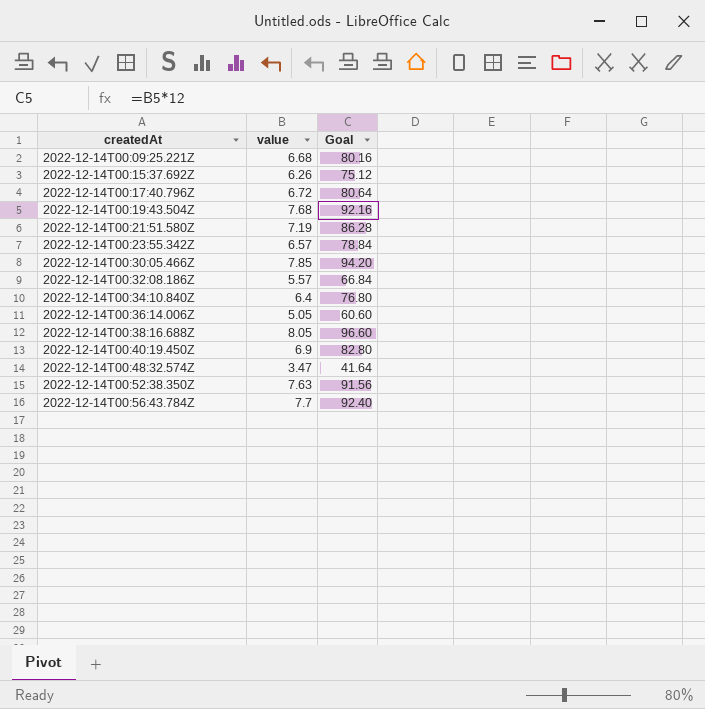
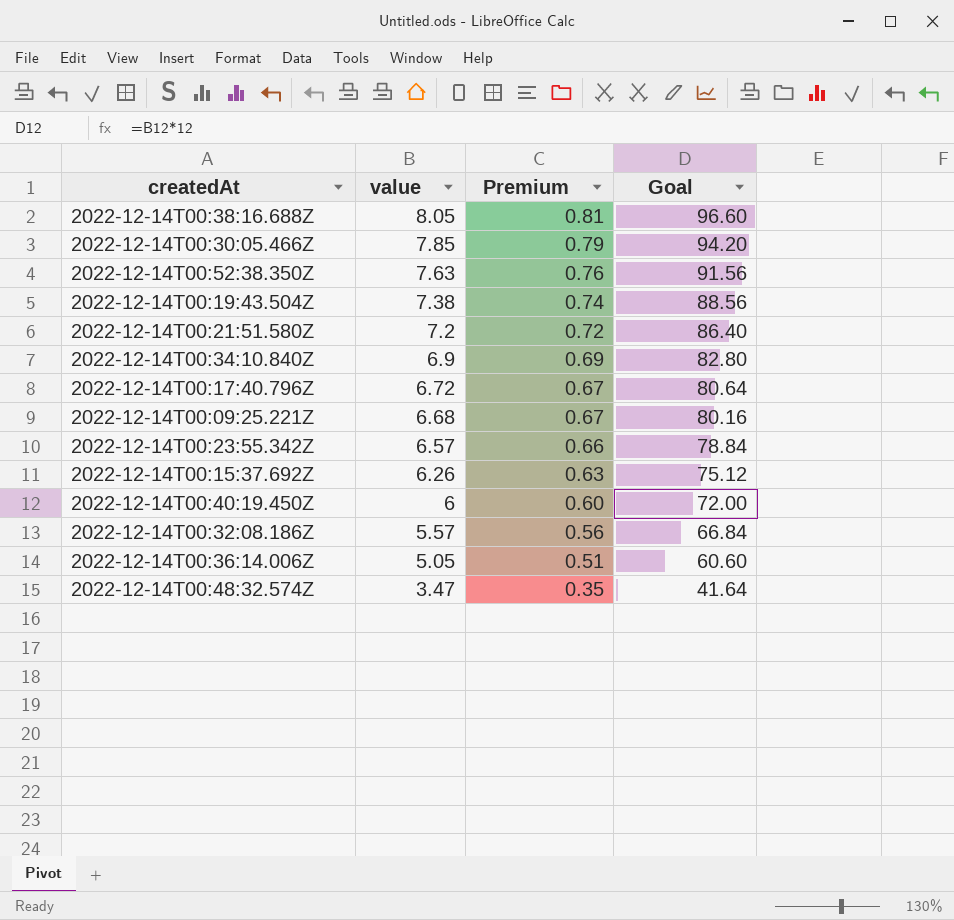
row order: createdAt ascending -> value descending
column Premium | formula: none -> [value] * 0.1
row 2022-12-14T00:56:43.784Z: 7.7 | 92.40 -> none
2022-12-14T00:19:43.504Z | value: 7.68 -> 7.38
2022-12-14T00:19:43.504Z | Goal: 92.16 -> 88.56
2022-12-14T00:21:51.580Z | value: 7.19 -> 7.2
2022-12-14T00:21:51.580Z | Goal: 86.28 -> 86.40
2022-12-14T00:34:10.840Z | value: 6.4 -> 6.9
2022-12-14T00:34:10.840Z | Goal: 76.80 -> 82.80
2022-12-14T00:40:19.450Z | value: 6.9 -> 6
2022-12-14T00:40:19.450Z | Goal: 82.80 -> 72.00

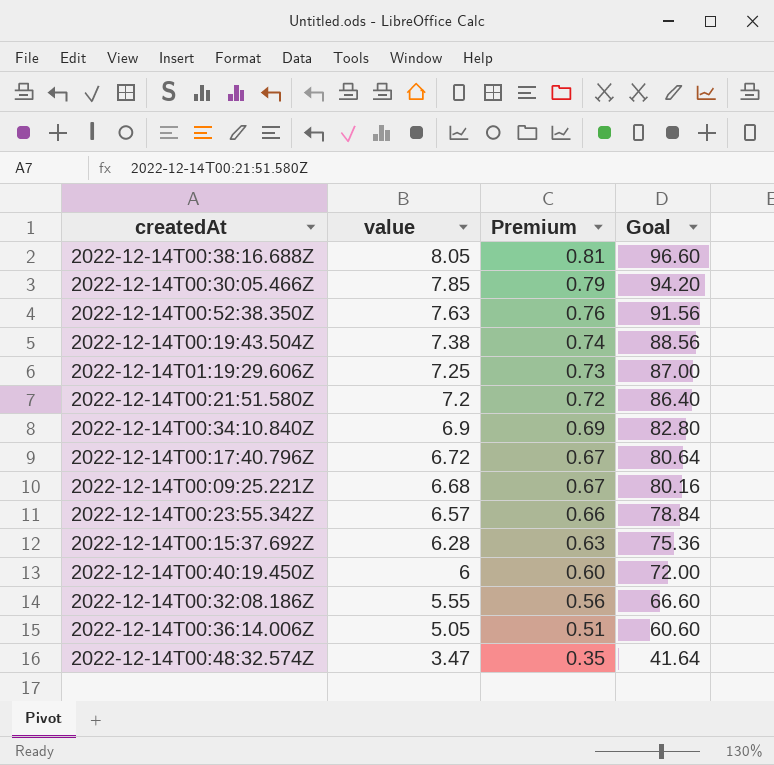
row 2022-12-14T01:19:29.606Z: none -> 7.25 | 0.73 | 87.00
2022-12-14T00:15:37.692Z | value: 6.26 -> 6.28
2022-12-14T00:15:37.692Z | Goal: 75.12 -> 75.36
2022-12-14T00:32:08.186Z | value: 5.57 -> 5.55
2022-12-14T00:32:08.186Z | Goal: 66.84 -> 66.60

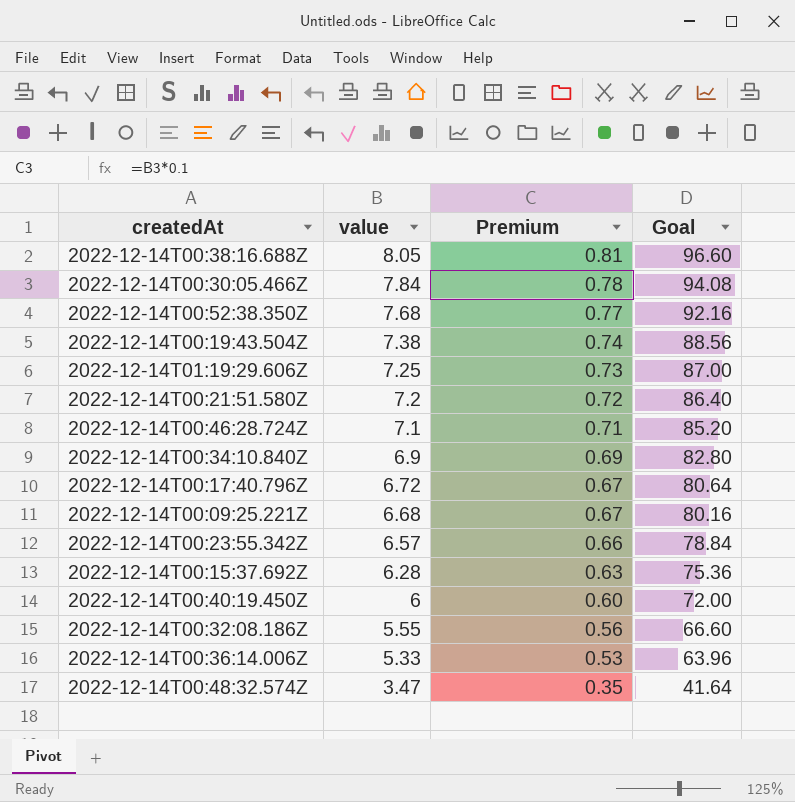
2022-12-14T00:30:05.466Z | value: 7.85 -> 7.84
2022-12-14T00:30:05.466Z | Premium: 0.79 -> 0.78
2022-12-14T00:30:05.466Z | Goal: 94.20 -> 94.08
2022-12-14T00:52:38.350Z | value: 7.63 -> 7.68
2022-12-14T00:52:38.350Z | Premium: 0.76 -> 0.77
2022-12-14T00:52:38.350Z | Goal: 91.56 -> 92.16
row 2022-12-14T00:46:28.724Z: none -> 7.1 | 0.71 | 85.20
2022-12-14T00:36:14.006Z | value: 5.05 -> 5.33
2022-12-14T00:36:14.006Z | Premium: 0.51 -> 0.53
2022-12-14T00:36:14.006Z | Goal: 60.60 -> 63.96

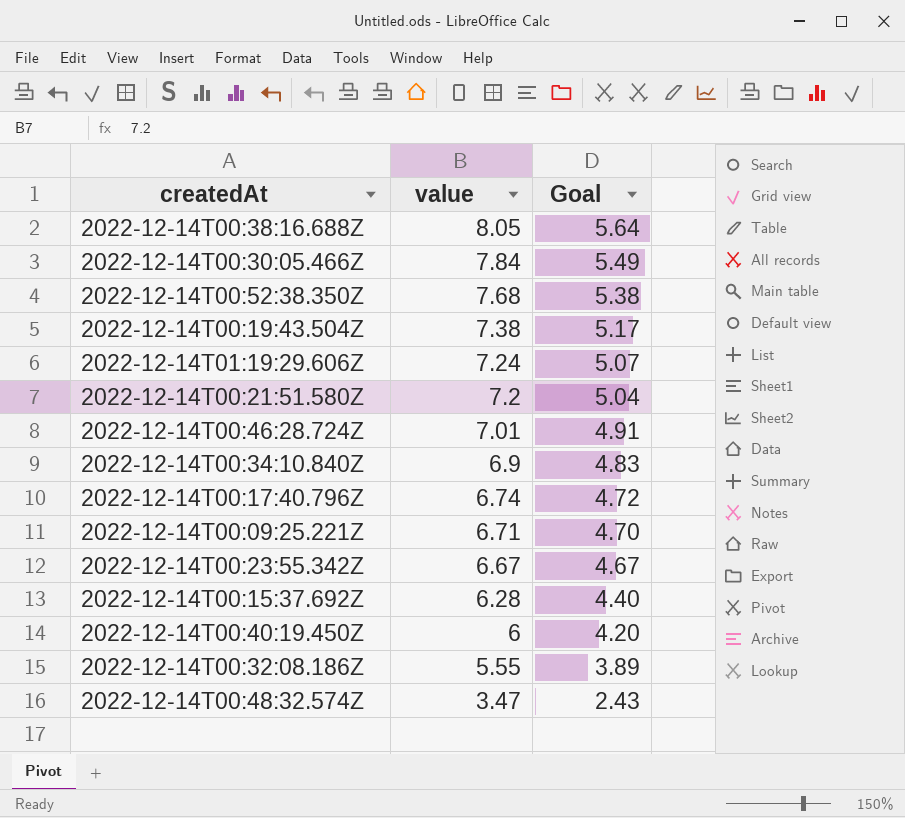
column Premium | formula: [value] * 0.1 -> none
column Goal | formula: [value] * 12 -> [value] * 0.7
row 2022-12-14T00:36:14.006Z: 5.33 | 0.53 | 63.96 -> none
2022-12-14T01:19:29.606Z | value: 7.25 -> 7.24
2022-12-14T00:46:28.724Z | value: 7.1 -> 7.01
2022-12-14T00:17:40.796Z | value: 6.72 -> 6.74
2022-12-14T00:09:25.221Z | value: 6.68 -> 6.71
2022-12-14T00:23:55.342Z | value: 6.57 -> 6.67

